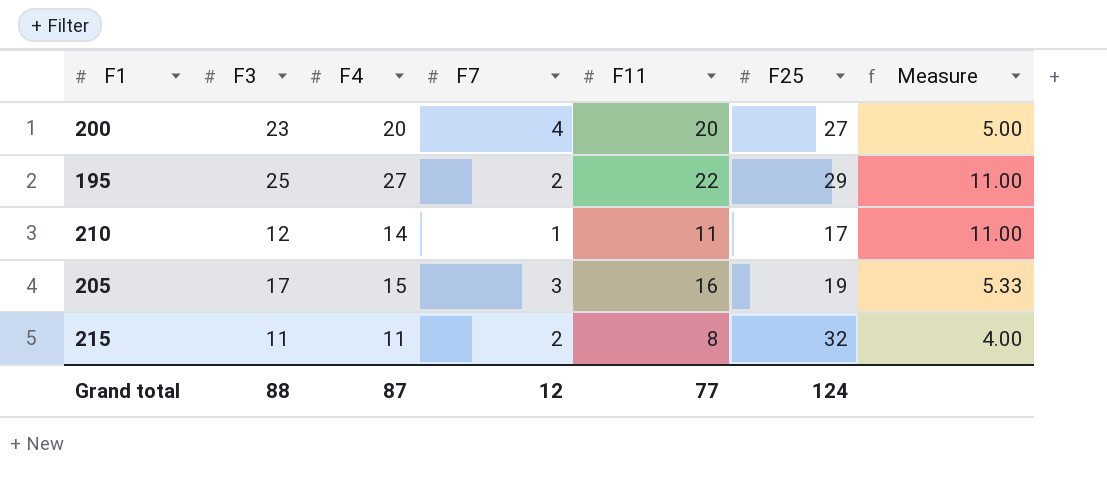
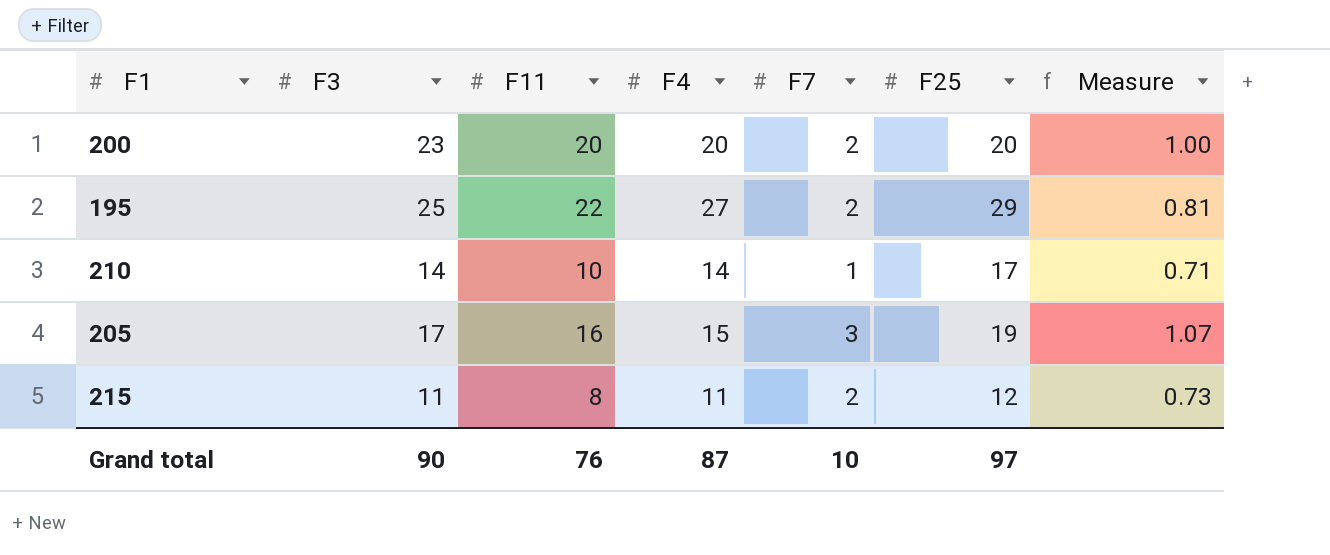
column F11 | position: 5 -> 3
column Measure | formula: [F11] / [F7] -> [F11] / [F4]
200 | F7: 4 -> 2
200 | F25: 27 -> 20
210 | F3: 12 -> 14
210 | F11: 11 -> 10
215 | F25: 32 -> 12
Grand total | F3: 88 -> 90
Grand total | F11: 77 -> 76
Grand total | F7: 12 -> 10
Grand total | F25: 124 -> 97

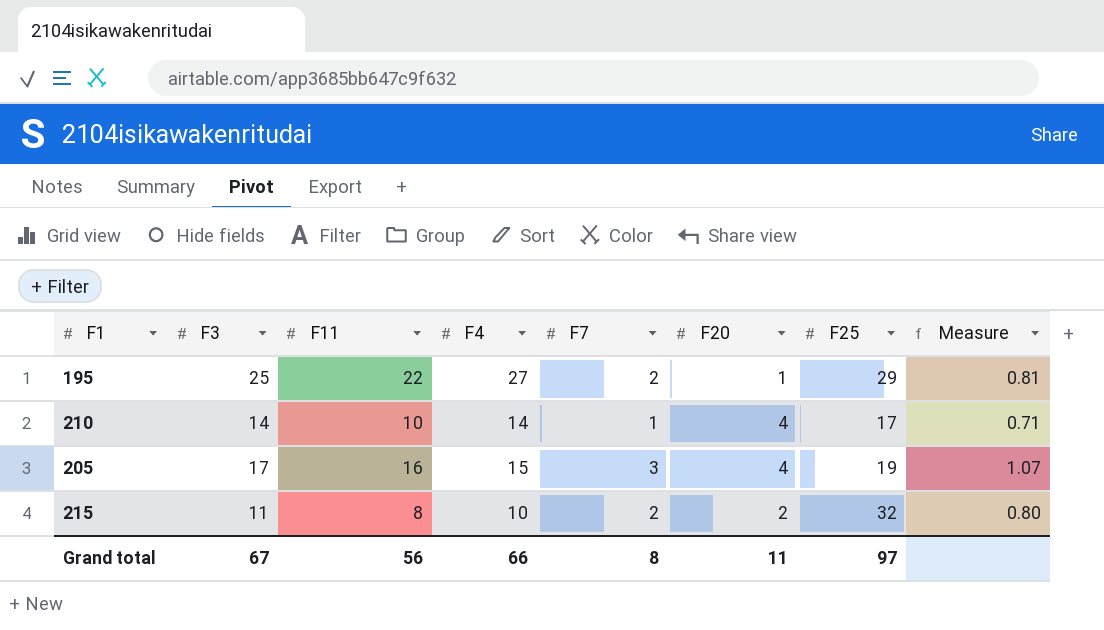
column F20 | position: none -> 6
row 200: 23 | 20 | 20 | 2 | 20 | 1.00 -> none
215 | F4: 11 -> 10
215 | F25: 12 -> 32
215 | Measure: 0.73 -> 0.80
Grand total | F3: 90 -> 67
Grand total | F11: 76 -> 56
Grand total | F4: 87 -> 66
Grand total | F7: 10 -> 8

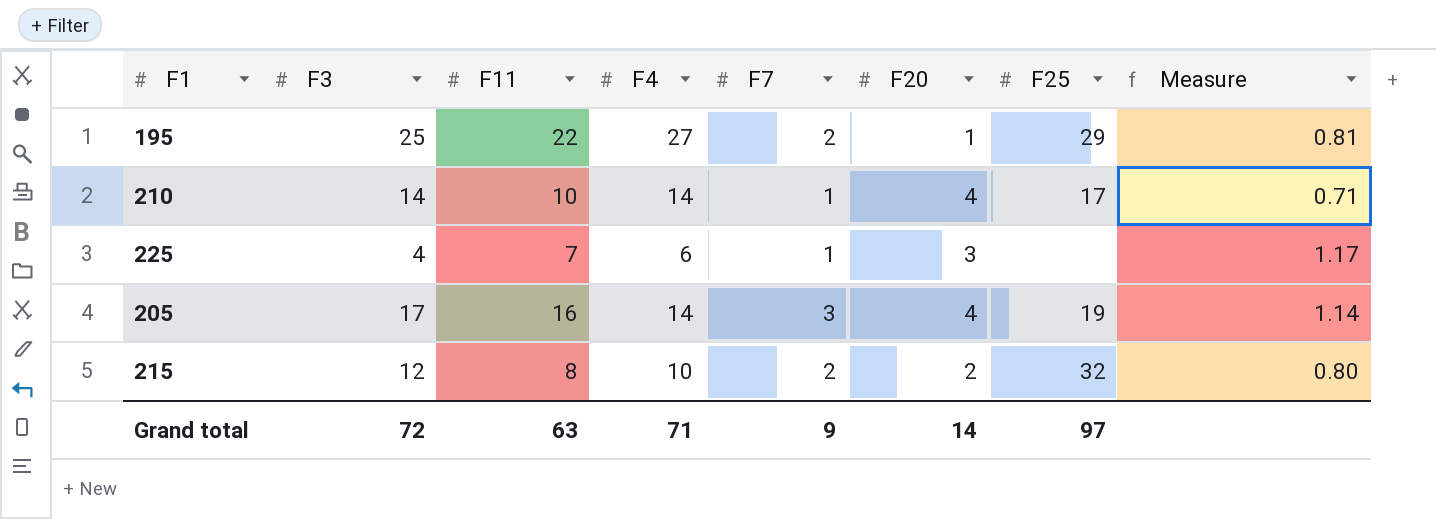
row 225: none -> 4 | 7 | 6 | 1 | 3 | none | 1.17
205 | F4: 15 -> 14
205 | Measure: 1.07 -> 1.14
215 | F3: 11 -> 12
Grand total | F3: 67 -> 72
Grand total | F11: 56 -> 63
Grand total | F4: 66 -> 71
Grand total | F7: 8 -> 9
Grand total | F20: 11 -> 14

